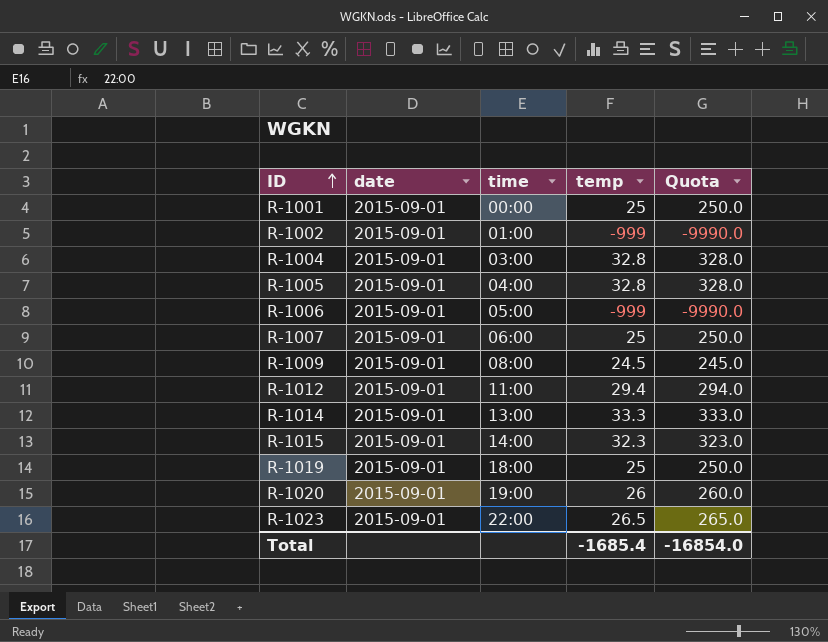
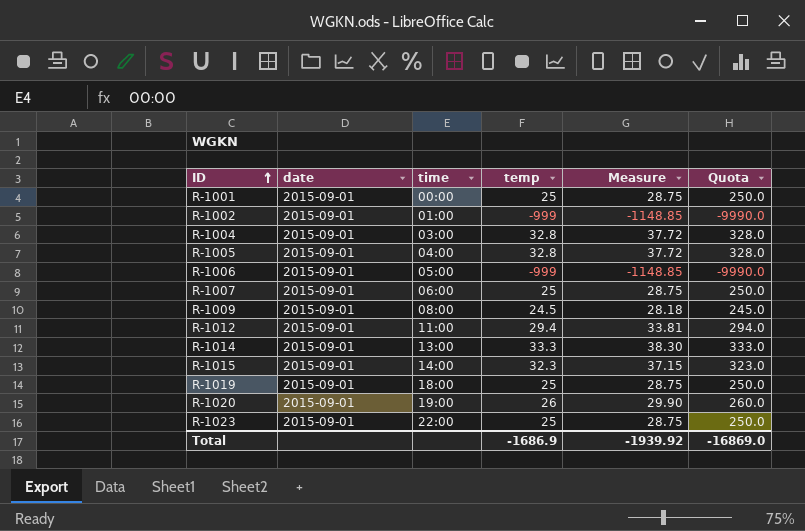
column Measure | formula: none -> [temp] * 1.15
R-1023 | temp: 26.5 -> 25
R-1023 | Quota: 265.0 -> 250.0
Total | temp: -1685.4 -> -1686.9
Total | Quota: -16854.0 -> -16869.0

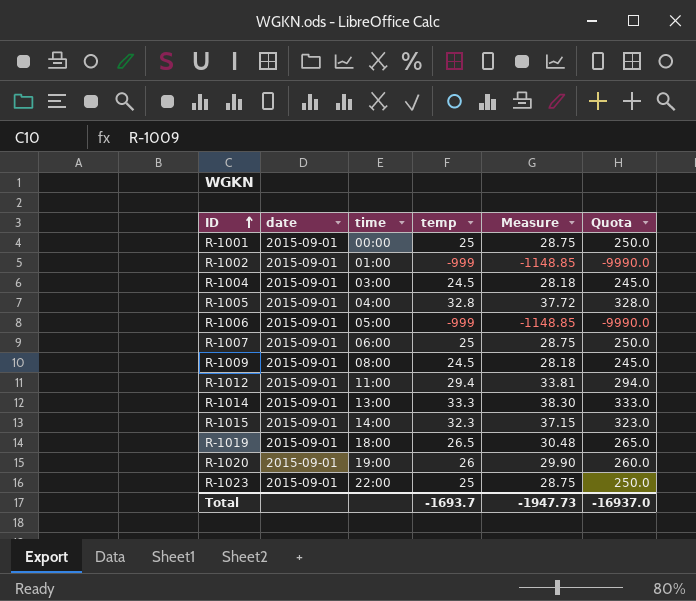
R-1004 | temp: 32.8 -> 24.5
R-1004 | Measure: 37.72 -> 28.18
R-1004 | Quota: 328.0 -> 245.0
R-1019 | temp: 25 -> 26.5
R-1019 | Measure: 28.75 -> 30.48
R-1019 | Quota: 250.0 -> 265.0
Total | temp: -1686.9 -> -1693.7
Total | Measure: -1939.92 -> -1947.73
Total | Quota: -16869.0 -> -16937.0

